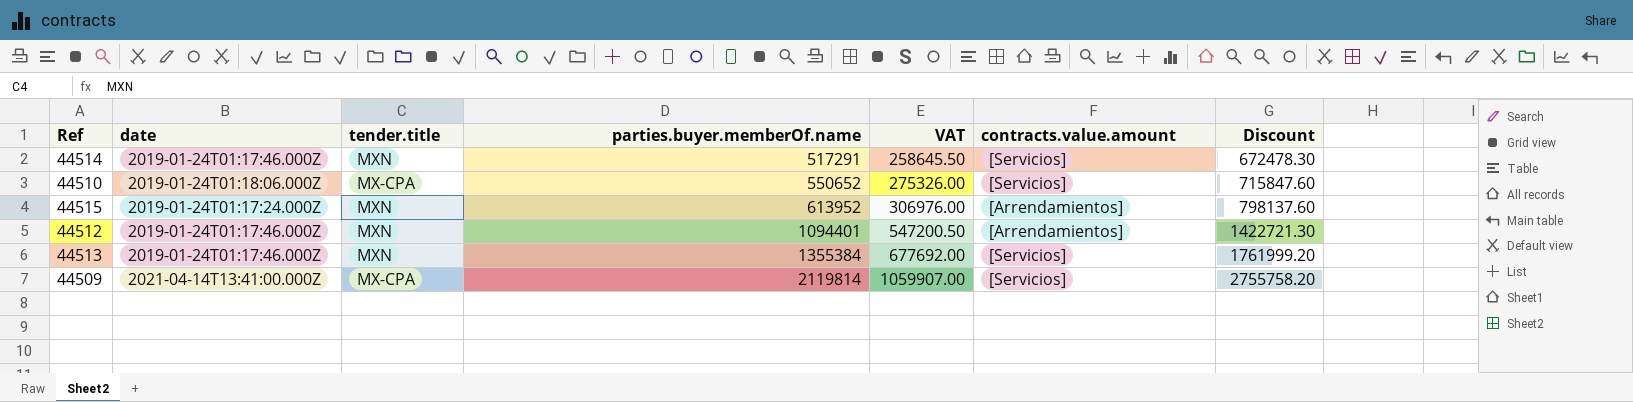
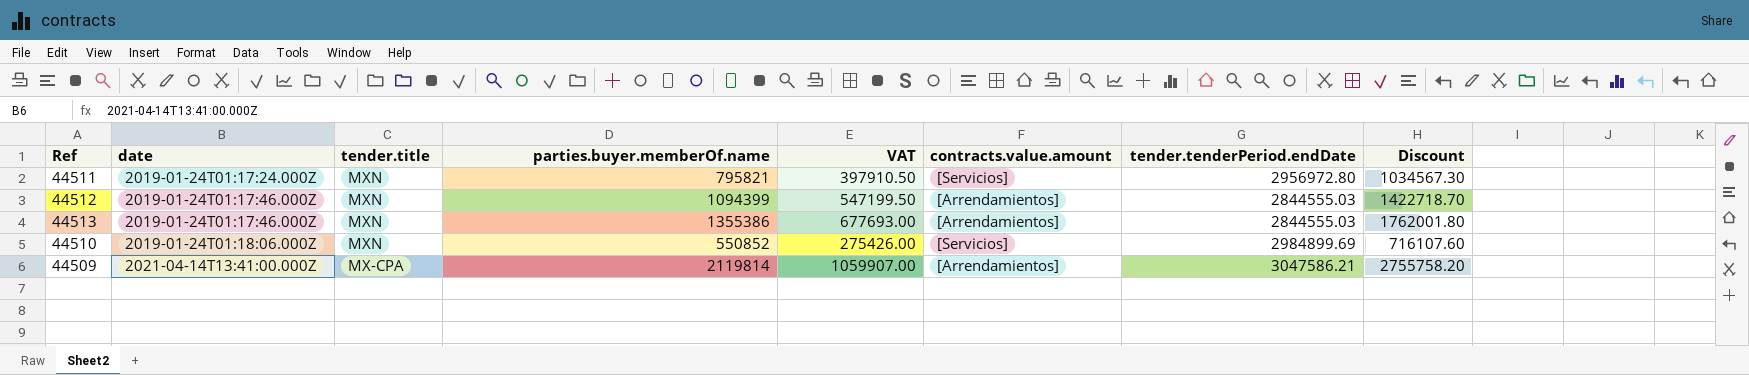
row order: parties.buyer.memberOf.name ascending -> date ascending
column tender.tenderPeriod.endDate | position: none -> 7
row 44514: 2019-01-24T01:17:46.000Z | MXN | 517291 | 258645.50 | [Servicios] | 672478.30 -> none
row 44515: 2019-01-24T01:17:24.000Z | MXN | 613952 | 306976.00 | [Arrendamientos] | 798137.60 -> none
row 44511: none -> 2019-01-24T01:17:24.000Z | MXN | 795821 | 397910.50 | [Servicios] | 2956972.80 | 1034567.30
44512 | parties.buyer.memberOf.name: 1094401 -> 1094399
44512 | VAT: 547200.50 -> 547199.50
44512 | Discount: 1422721.30 -> 1422718.70
44513 | parties.buyer.memberOf.name: 1355384 -> 1355386
44513 | VAT: 677692.00 -> 677693.00
44513 | contracts.value.amount: [Servicios] -> [Arrendamientos]
44513 | Discount: 1761999.20 -> 1762001.80
44510 | tender.title: MX-CPA -> MXN
44510 | parties.buyer.memberOf.name: 550652 -> 550852
44510 | VAT: 275326.00 -> 275426.00
44510 | Discount: 715847.60 -> 716107.60
44509 | contracts.value.amount: [Servicios] -> [Arrendamientos]

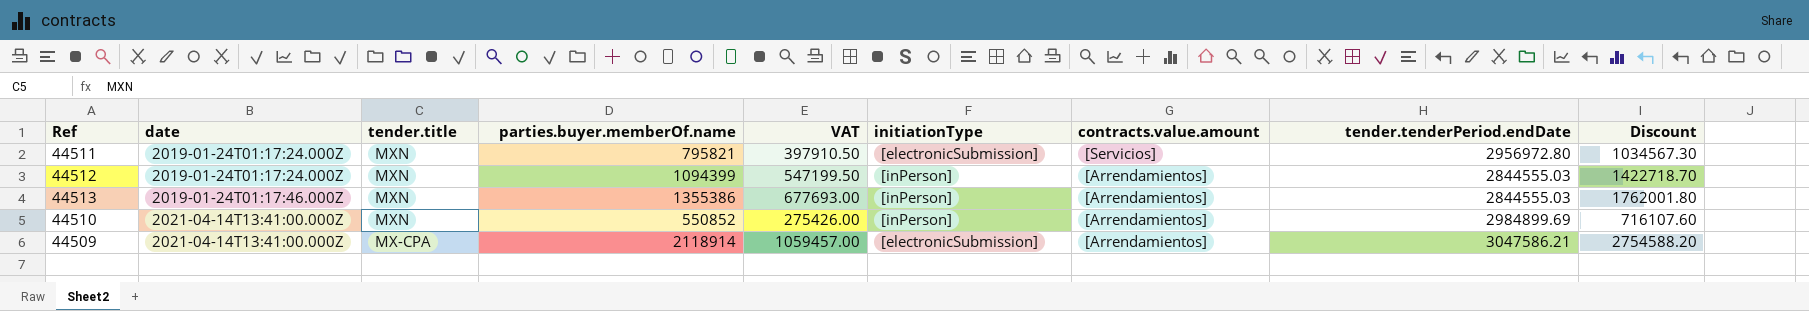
column initiationType | position: none -> 6
44512 | date: 2019-01-24T01:17:46.000Z -> 2019-01-24T01:17:24.000Z
44510 | date: 2019-01-24T01:18:06.000Z -> 2021-04-14T13:41:00.000Z
44510 | contracts.value.amount: [Servicios] -> [Arrendamientos]
44509 | parties.buyer.memberOf.name: 2119814 -> 2118914
44509 | VAT: 1059907.00 -> 1059457.00
44509 | Discount: 2755758.20 -> 2754588.20

